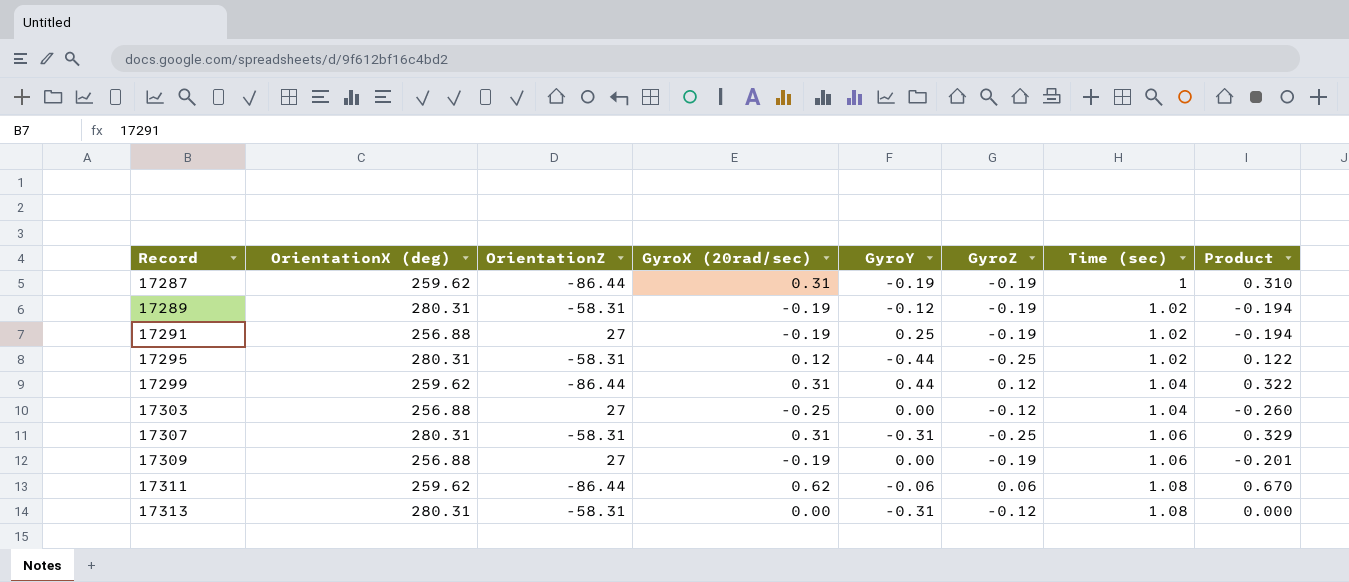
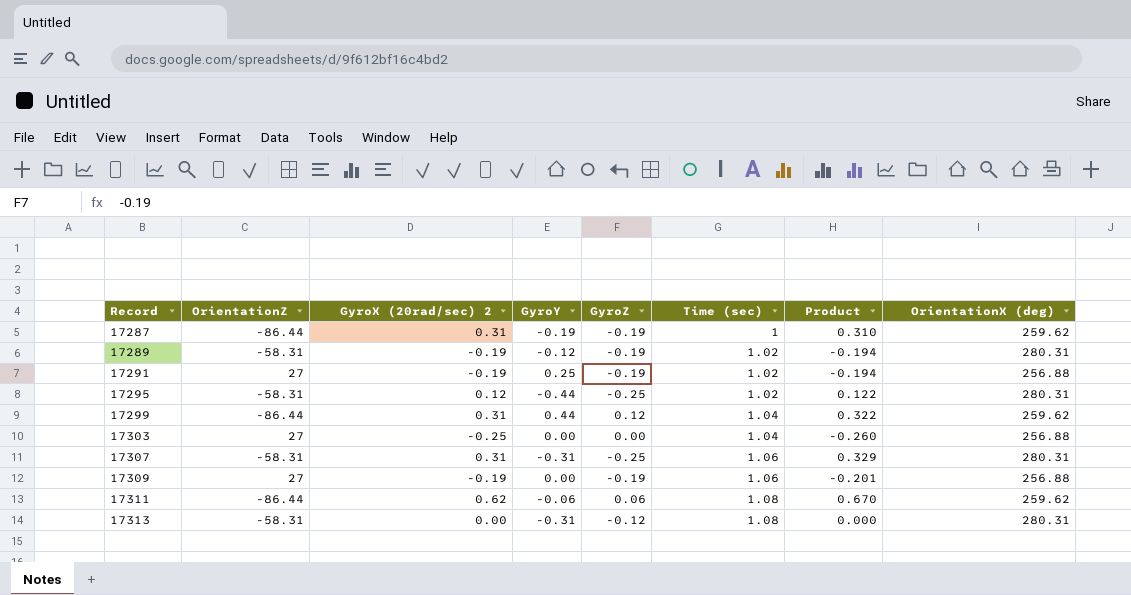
column name: GyroX (20rad/sec) -> GyroX (20rad/sec) 2
column OrientationX (deg) | position: 2 -> 8
17303 | GyroZ: -0.12 -> 0.00

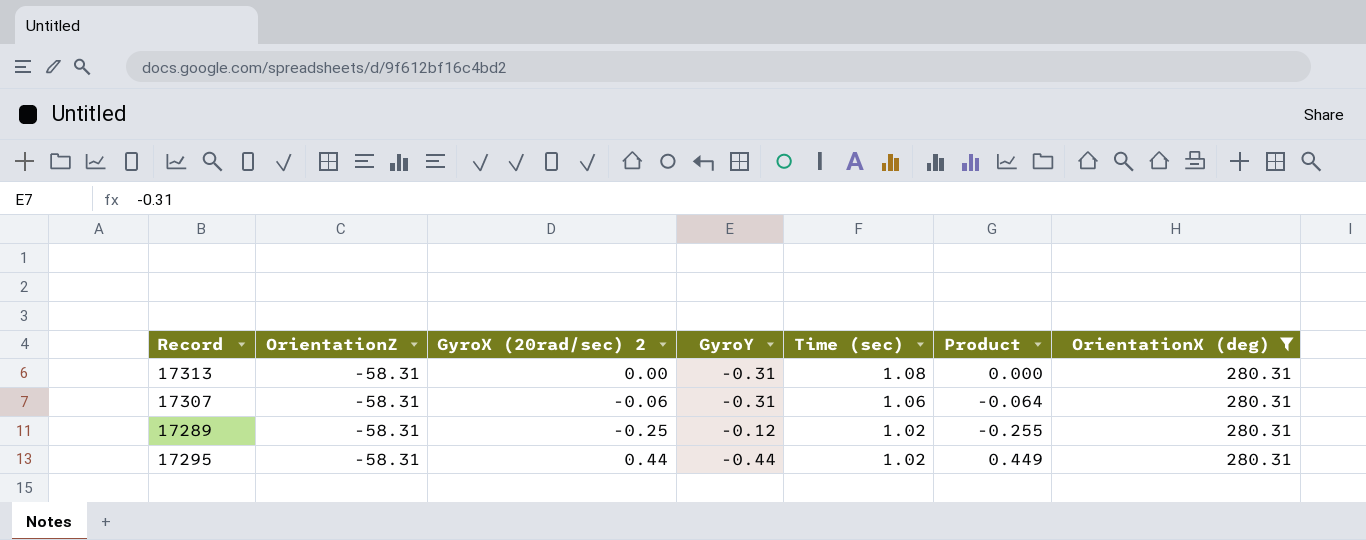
filter: none -> OrientationX (deg) = 280.31
row order: Record ascending -> Time (sec) descending
column GyroZ | position: 5 -> none
17307 | GyroX (20rad/sec) 2: 0.31 -> -0.06
17307 | Product: 0.329 -> -0.064
17289 | GyroX (20rad/sec) 2: -0.19 -> -0.25
17289 | Product: -0.194 -> -0.255
17295 | GyroX (20rad/sec) 2: 0.12 -> 0.44
17295 | Product: 0.122 -> 0.449

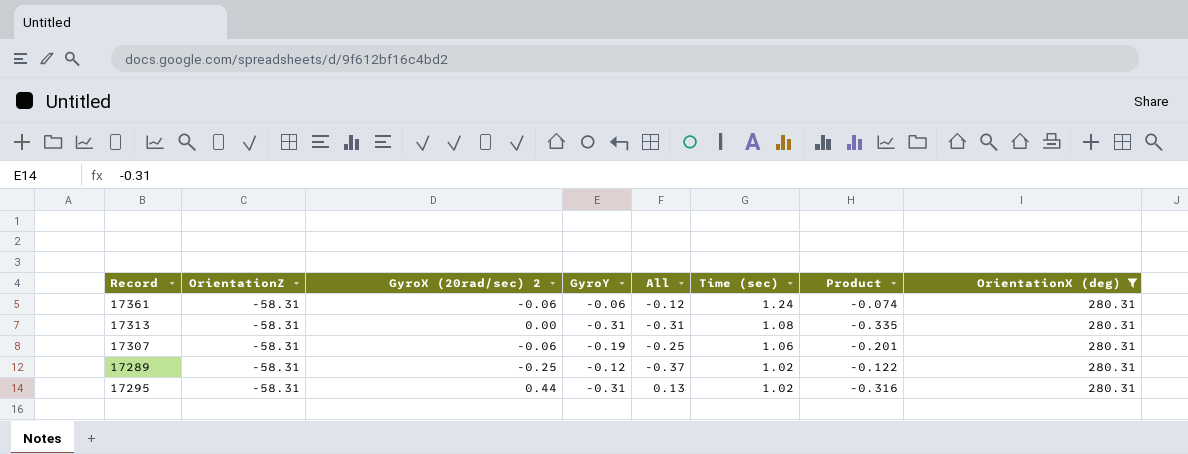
column All | formula: none -> [GyroX (20rad/sec) 2] + [GyroY]
column Product | formula: [GyroX (20rad/sec) 2] * [Time (sec)] -> [GyroY] * [Time (sec)]
row 17361: none -> -58.31 | -0.06 | -0.06 | -0.12 | 1.24 | -0.074 | 280.31
17307 | GyroY: -0.31 -> -0.19
17295 | GyroY: -0.44 -> -0.31

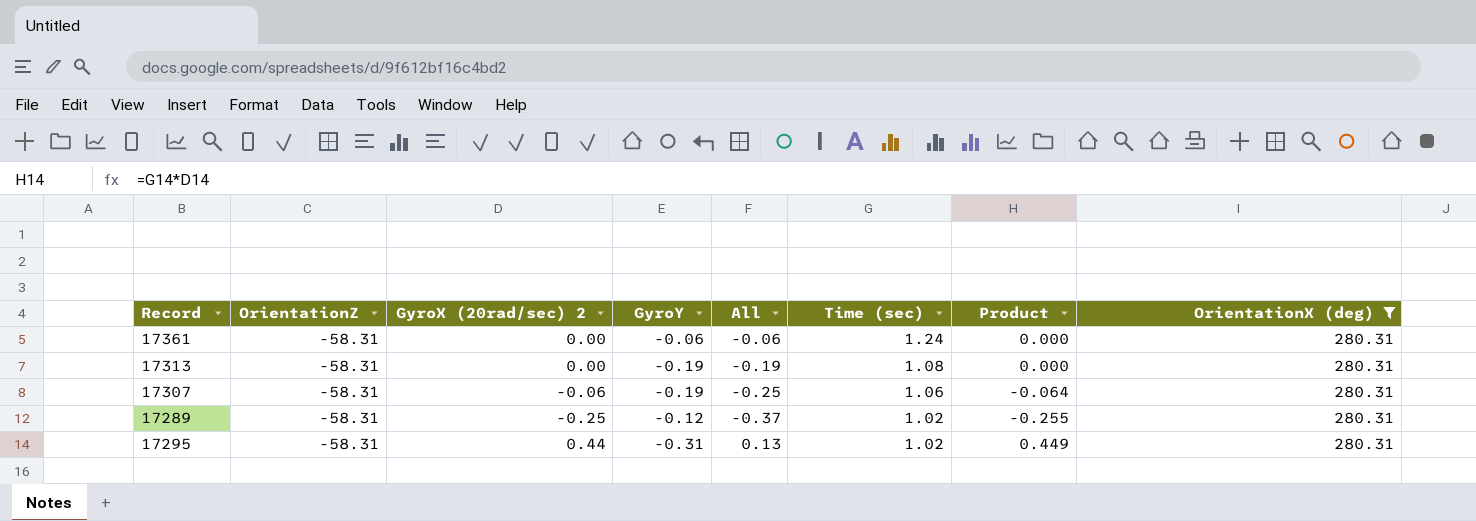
column Product | formula: [GyroY] * [Time (sec)] -> [GyroX (20rad/sec) 2] * [Time (sec)]
17361 | GyroX (20rad/sec) 2: -0.06 -> 0.00
17361 | All: -0.12 -> -0.06
17313 | GyroY: -0.31 -> -0.19
17313 | All: -0.31 -> -0.19

